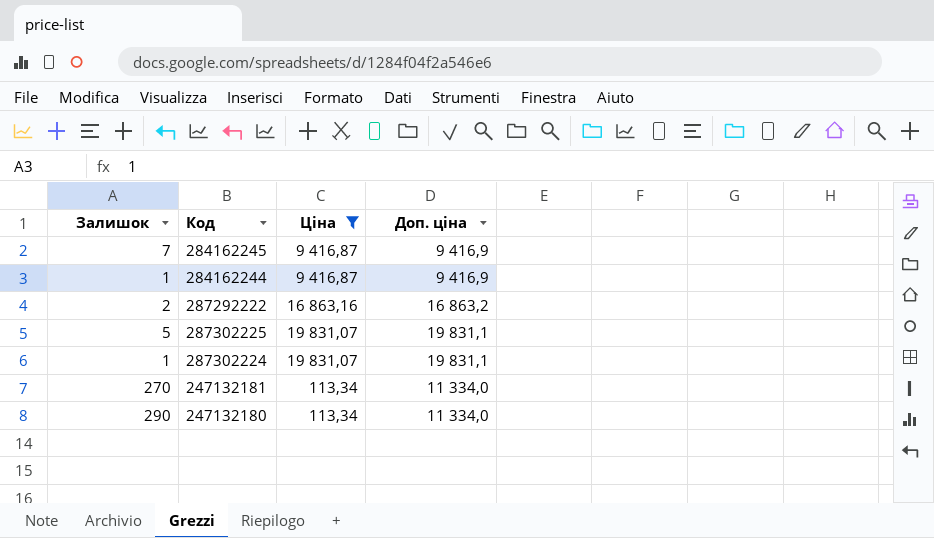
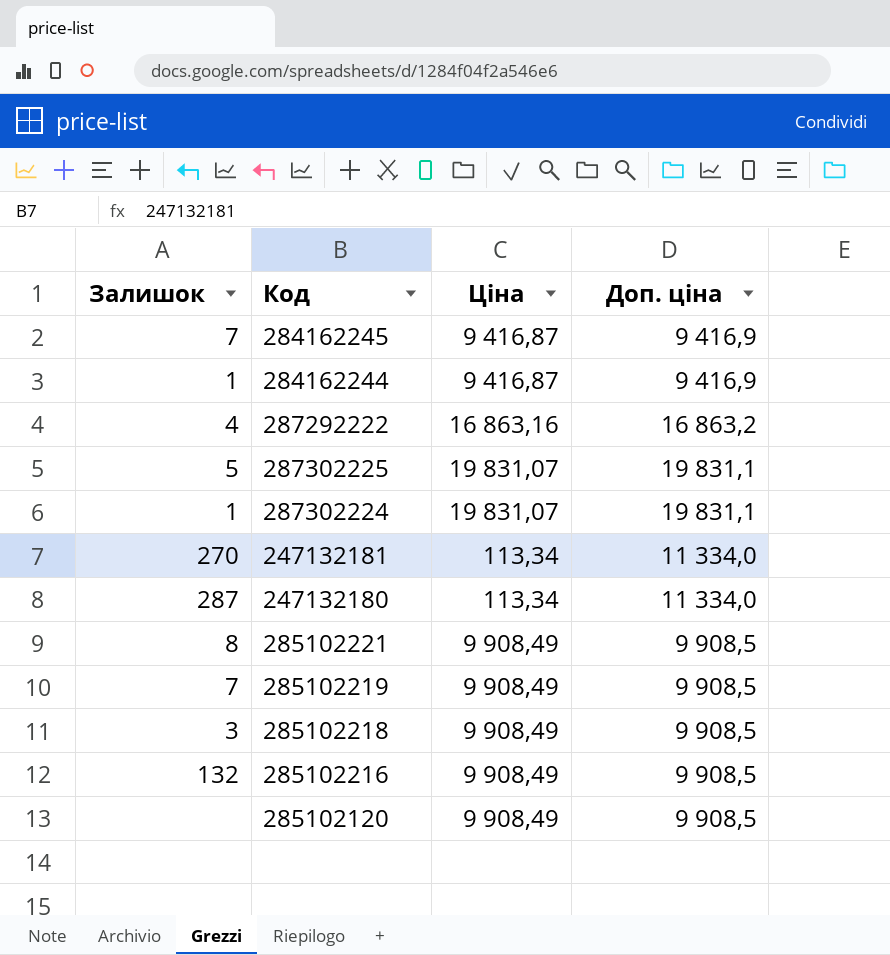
filter: Ціна != 9 908,49 -> none
287292222 | Залишок: 2 -> 4
247132180 | Залишок: 290 -> 287

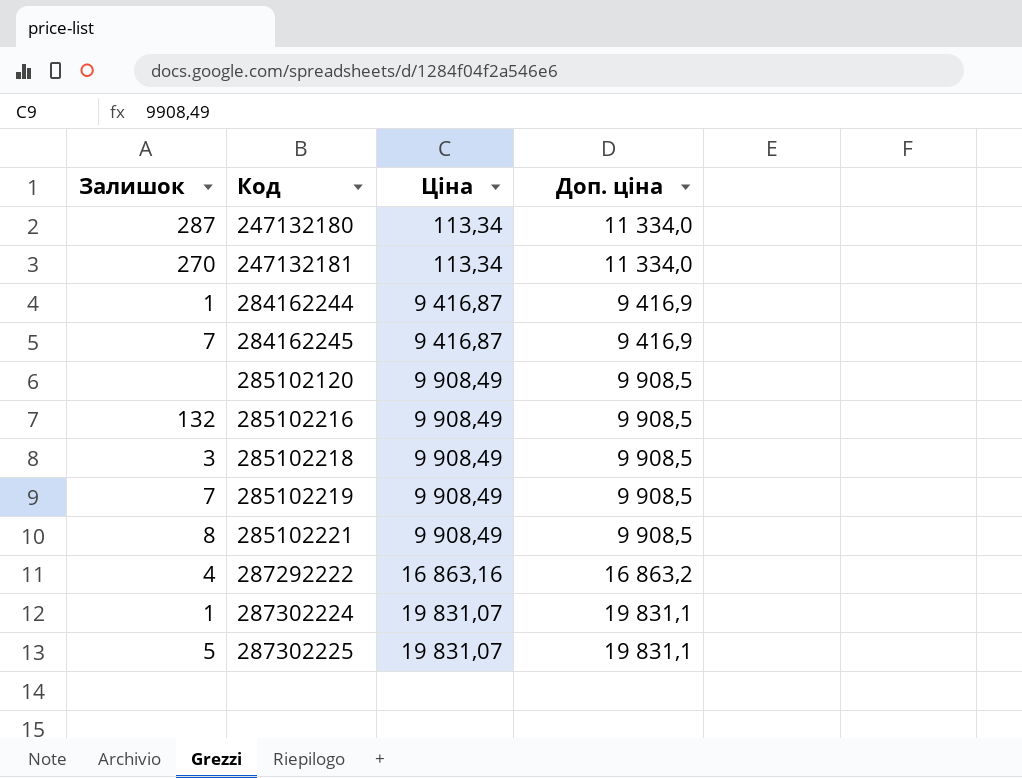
row order: none -> Код ascending

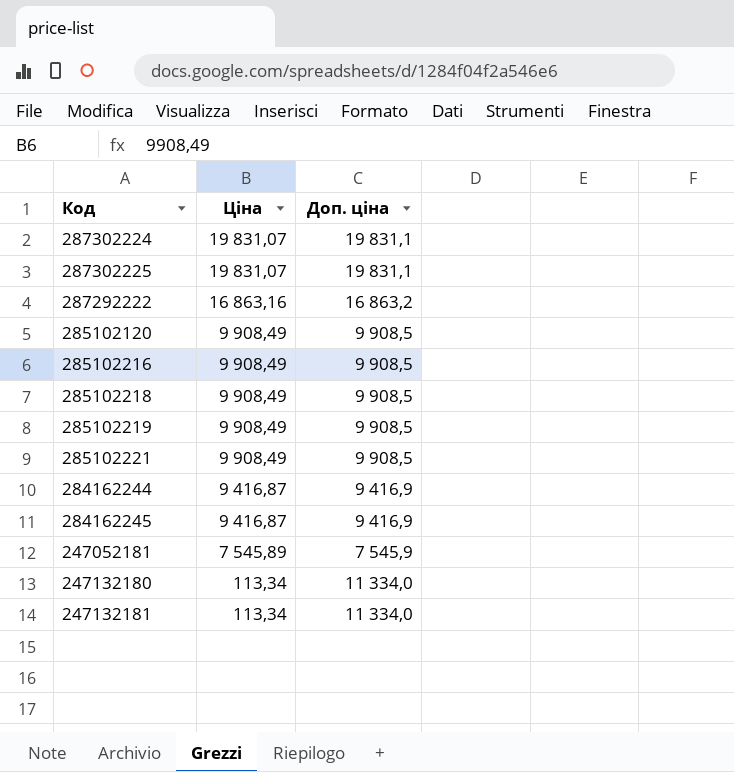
row order: Код ascending -> Ціна descending
column Залишок | position: 1 -> none
row 247052181: none -> 7 545,89 | 7 545,9

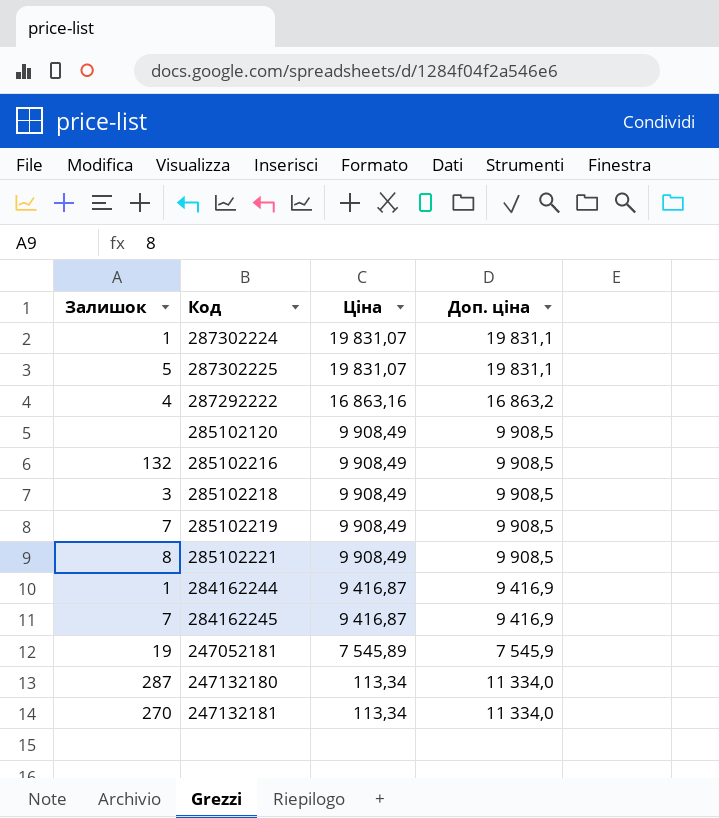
column Залишок | position: none -> 1

